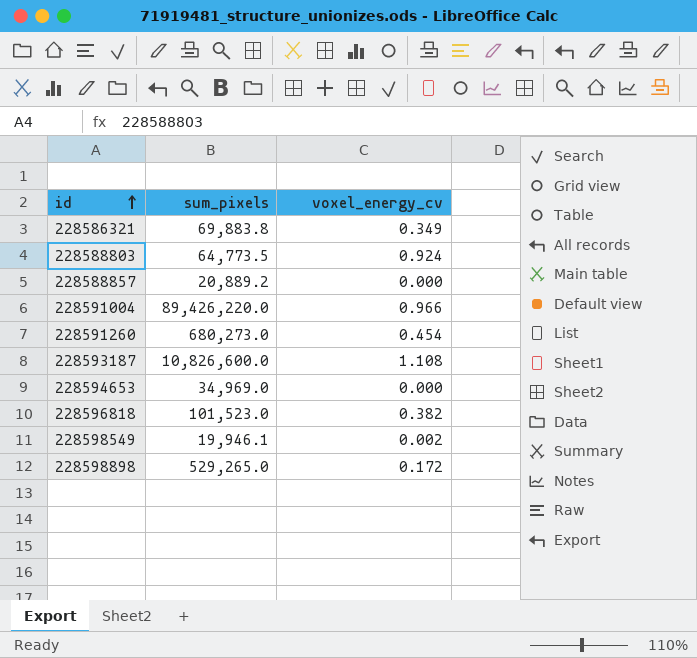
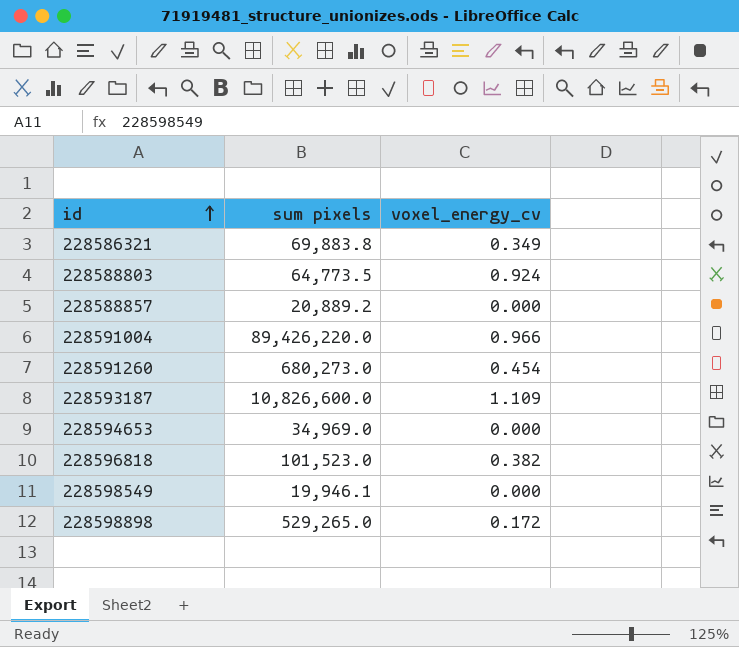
column name: sum_pixels -> sum pixels
228593187 | voxel_energy_cv: 1.108 -> 1.109
228598549 | voxel_energy_cv: 0.002 -> 0.000

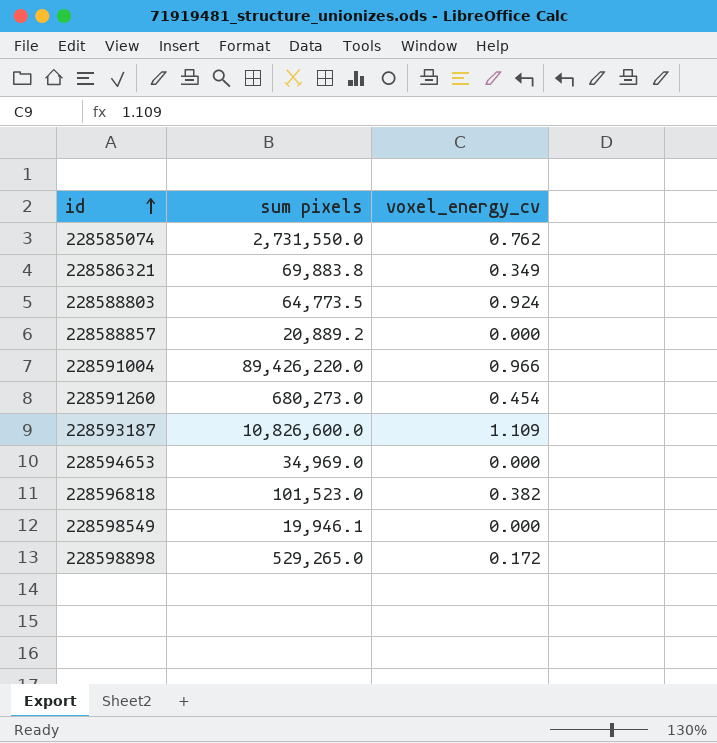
row 228585074: none -> 2,731,550.0 | 0.762

